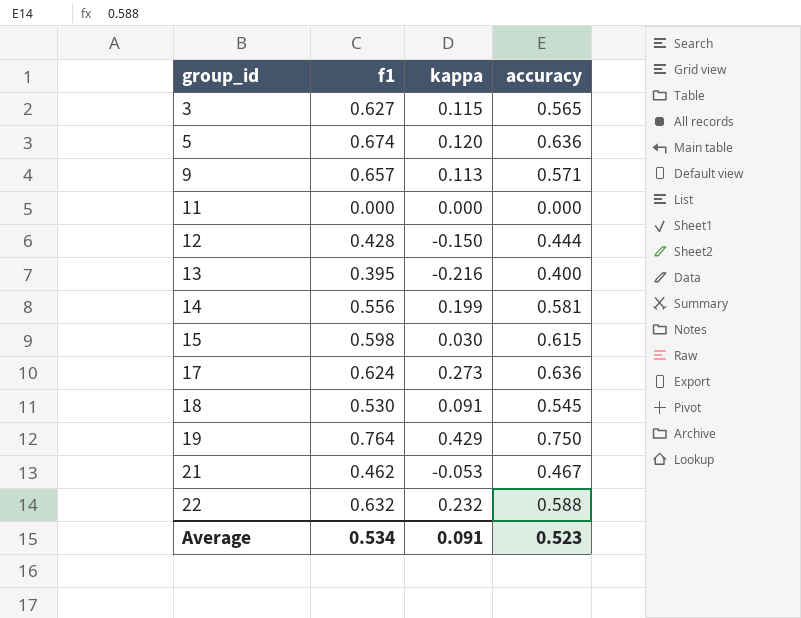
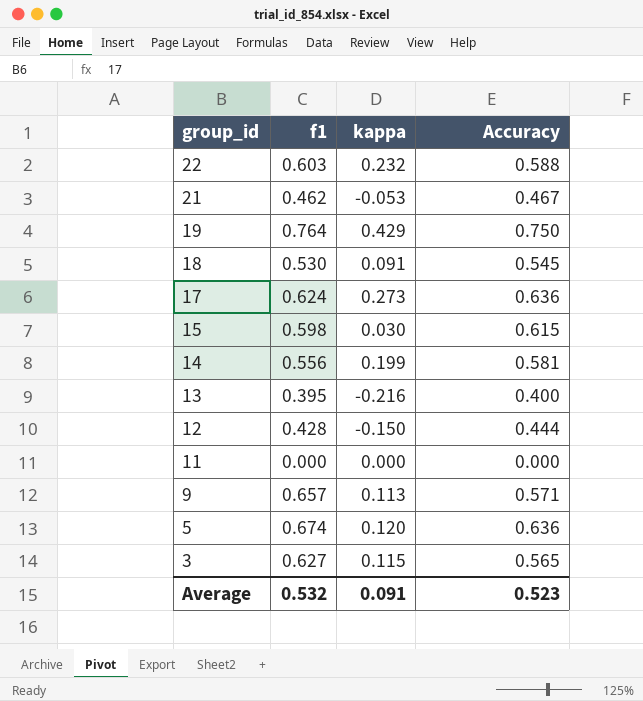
row order: group_id ascending -> group_id descending
column name: accuracy -> Accuracy
22 | f1: 0.632 -> 0.603
Average | f1: 0.534 -> 0.532

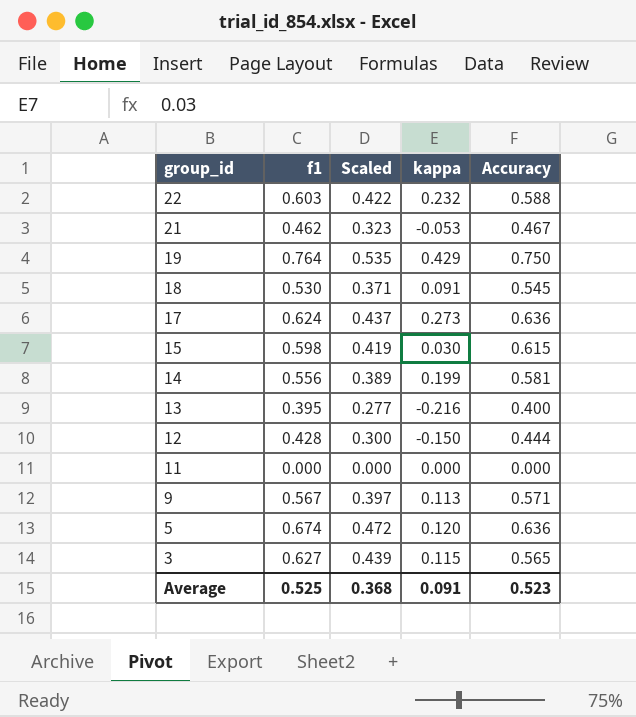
column Scaled | formula: none -> [f1] * 0.7
9 | f1: 0.657 -> 0.567
Average | f1: 0.532 -> 0.525

